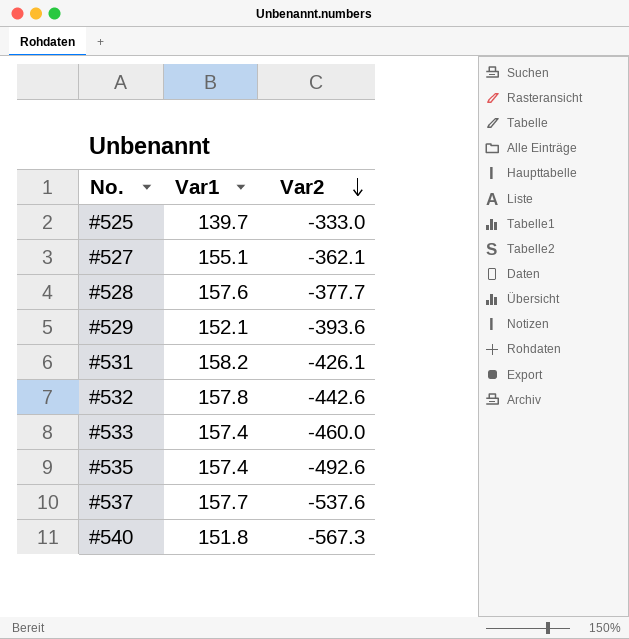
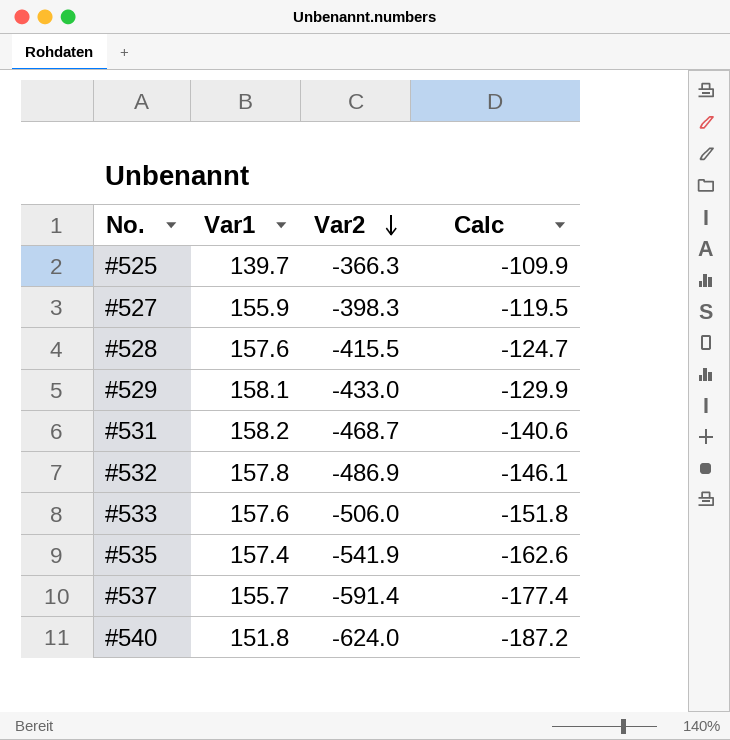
column Calc | formula: none -> [Var2] * 0.3
#525 | Var2: -333.0 -> -366.3
#527 | Var1: 155.1 -> 155.9
#527 | Var2: -362.1 -> -398.3
#528 | Var2: -377.7 -> -415.5
#529 | Var1: 152.1 -> 158.1
#529 | Var2: -393.6 -> -433.0
#531 | Var2: -426.1 -> -468.7
#532 | Var2: -442.6 -> -486.9
#533 | Var1: 157.4 -> 157.6
#533 | Var2: -460.0 -> -506.0
#535 | Var2: -492.6 -> -541.9
#537 | Var1: 157.7 -> 155.7
#537 | Var2: -537.6 -> -591.4
#540 | Var2: -567.3 -> -624.0

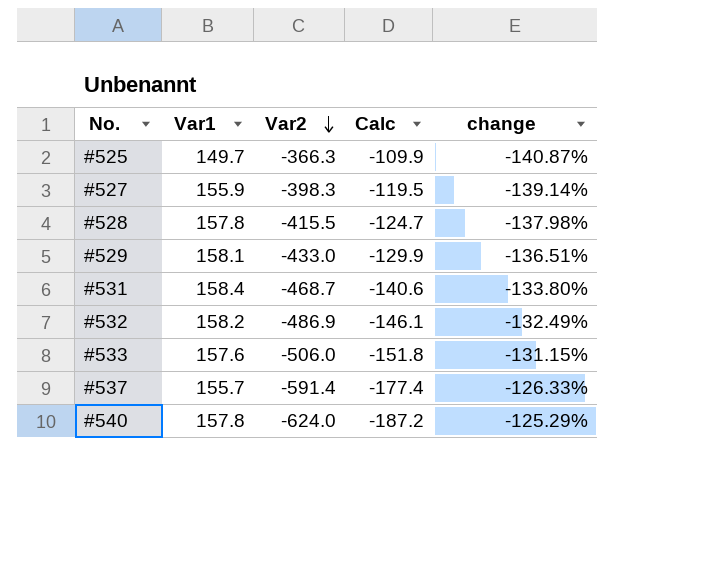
column change | formula: none -> ([Var1] - [Var2]) / [Var2]
row #535: 157.4 | -541.9 | -162.6 -> none
#525 | Var1: 139.7 -> 149.7
#528 | Var1: 157.6 -> 157.8
#531 | Var1: 158.2 -> 158.4
#532 | Var1: 157.8 -> 158.2
#540 | Var1: 151.8 -> 157.8

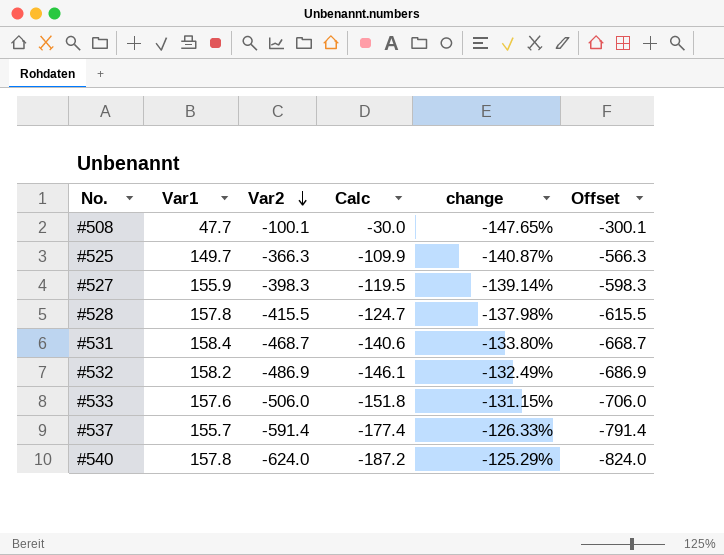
column Offset | formula: none -> [Var2] - 200
row #529: 158.1 | -433.0 | -129.9 | -136.51% -> none
row #508: none -> 47.7 | -100.1 | -30.0 | -147.65% | -300.1

